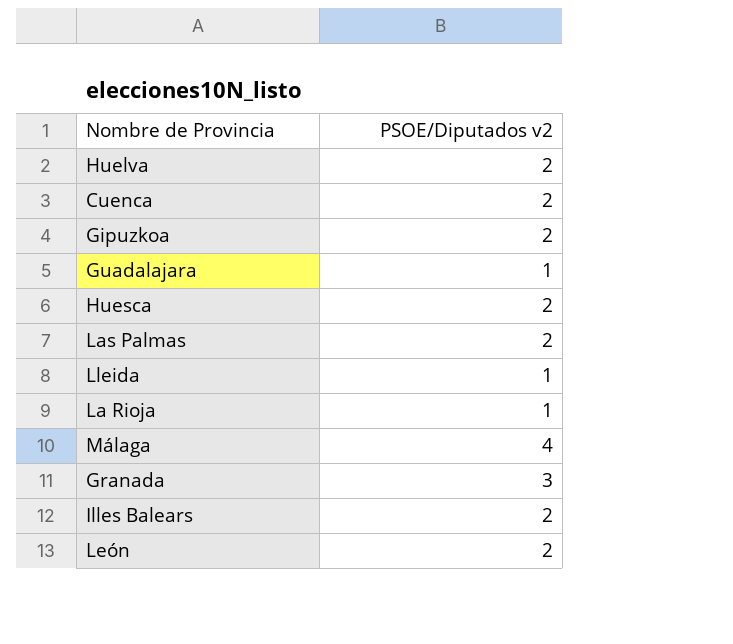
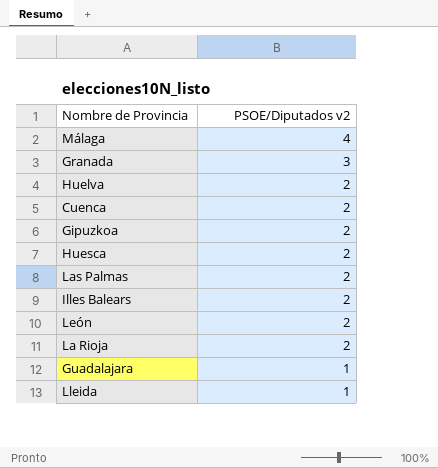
row order: none -> PSOE/Diputados v2 descending
La Rioja | PSOE/Diputados v2: 1 -> 2

